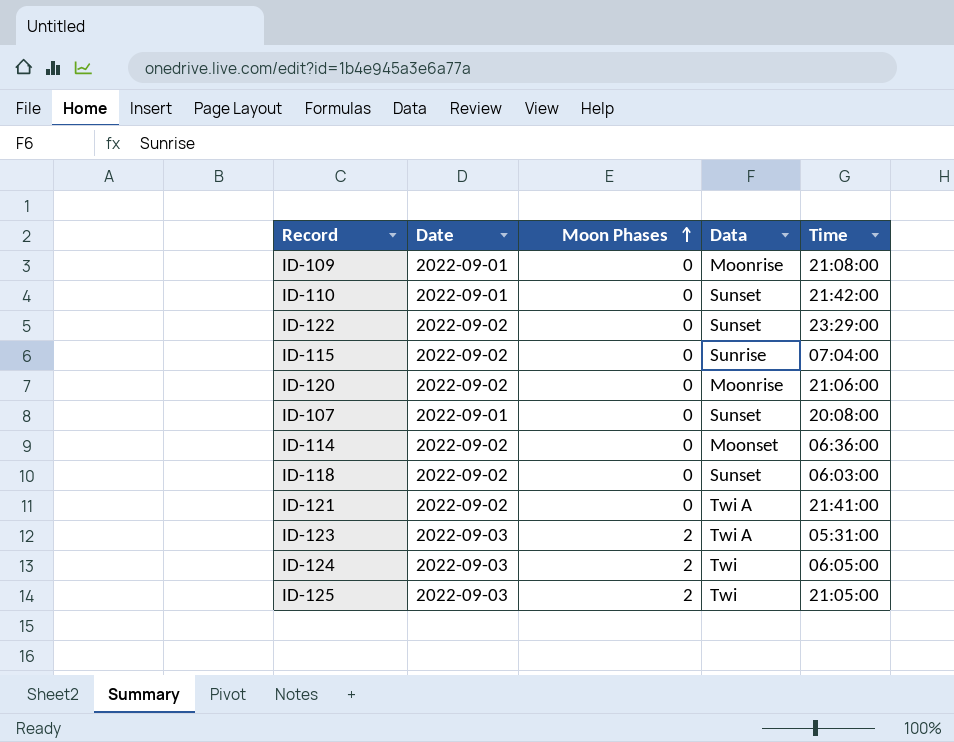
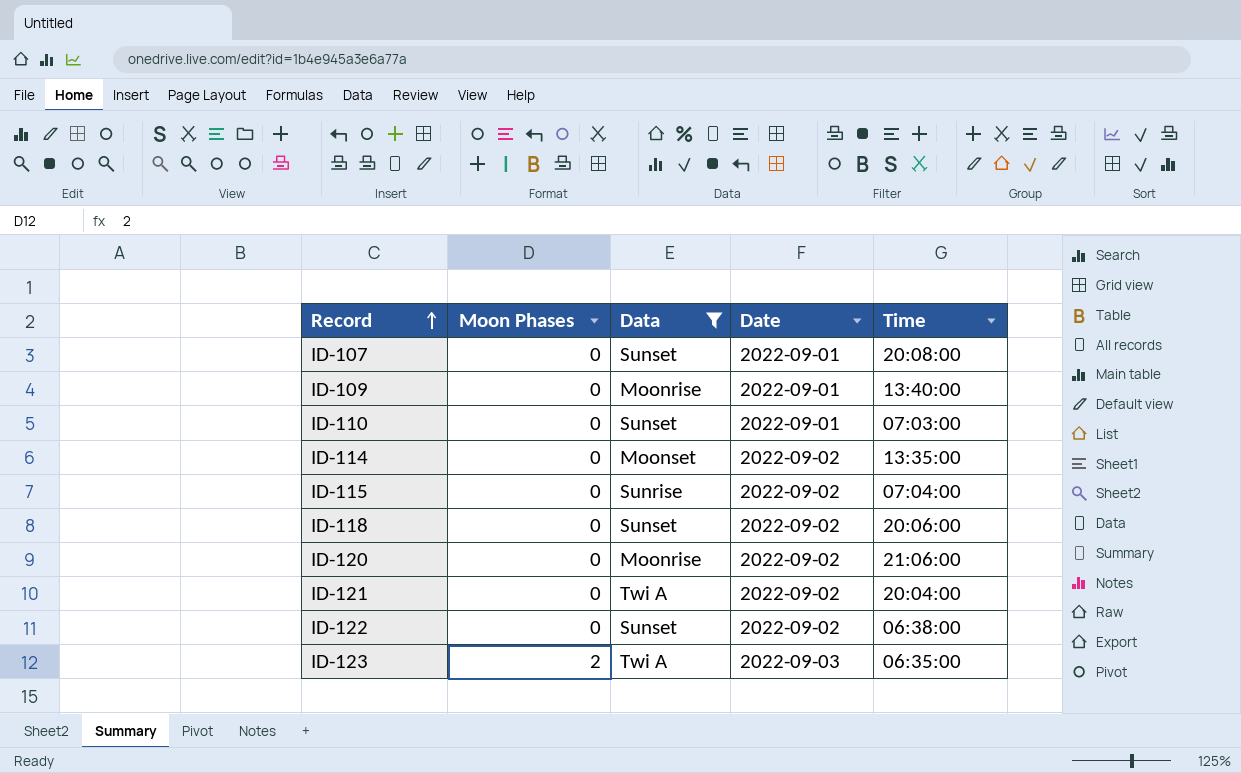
filter: none -> Data != Twi
row order: Moon Phases ascending -> Record ascending
column Date | position: 2 -> 4
ID-109 | Time: 21:08:00 -> 13:40:00
ID-110 | Time: 21:42:00 -> 07:03:00
ID-114 | Time: 06:36:00 -> 13:35:00
ID-118 | Time: 06:03:00 -> 20:06:00
ID-121 | Time: 21:41:00 -> 20:04:00
ID-122 | Time: 23:29:00 -> 06:38:00
ID-123 | Time: 05:31:00 -> 06:35:00

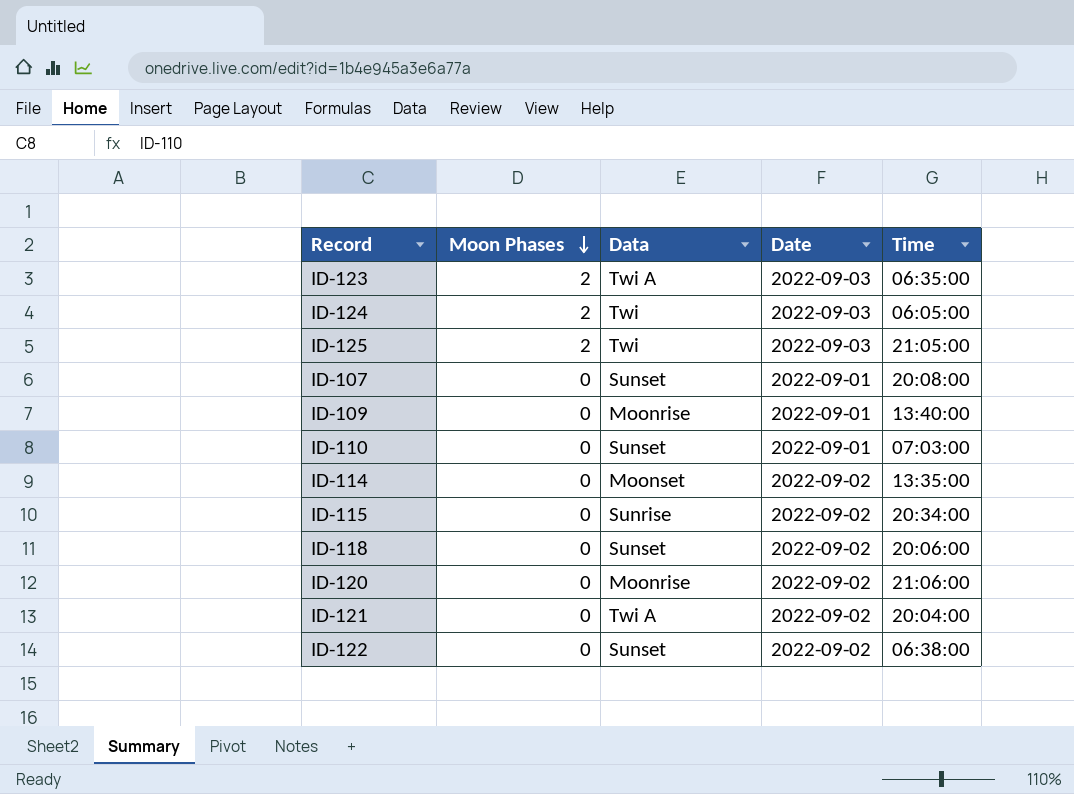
filter: Data != Twi -> none
row order: Record ascending -> Moon Phases descending
ID-115 | Time: 07:04:00 -> 20:34:00

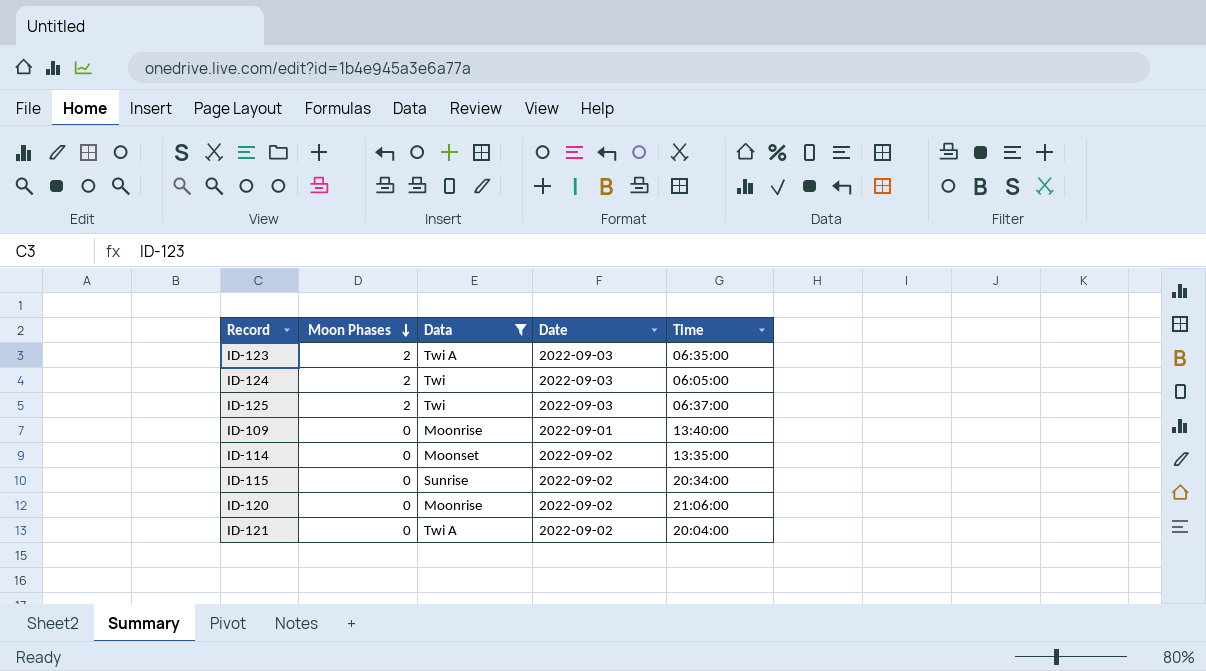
filter: none -> Data != Sunset
ID-125 | Time: 21:05:00 -> 06:37:00

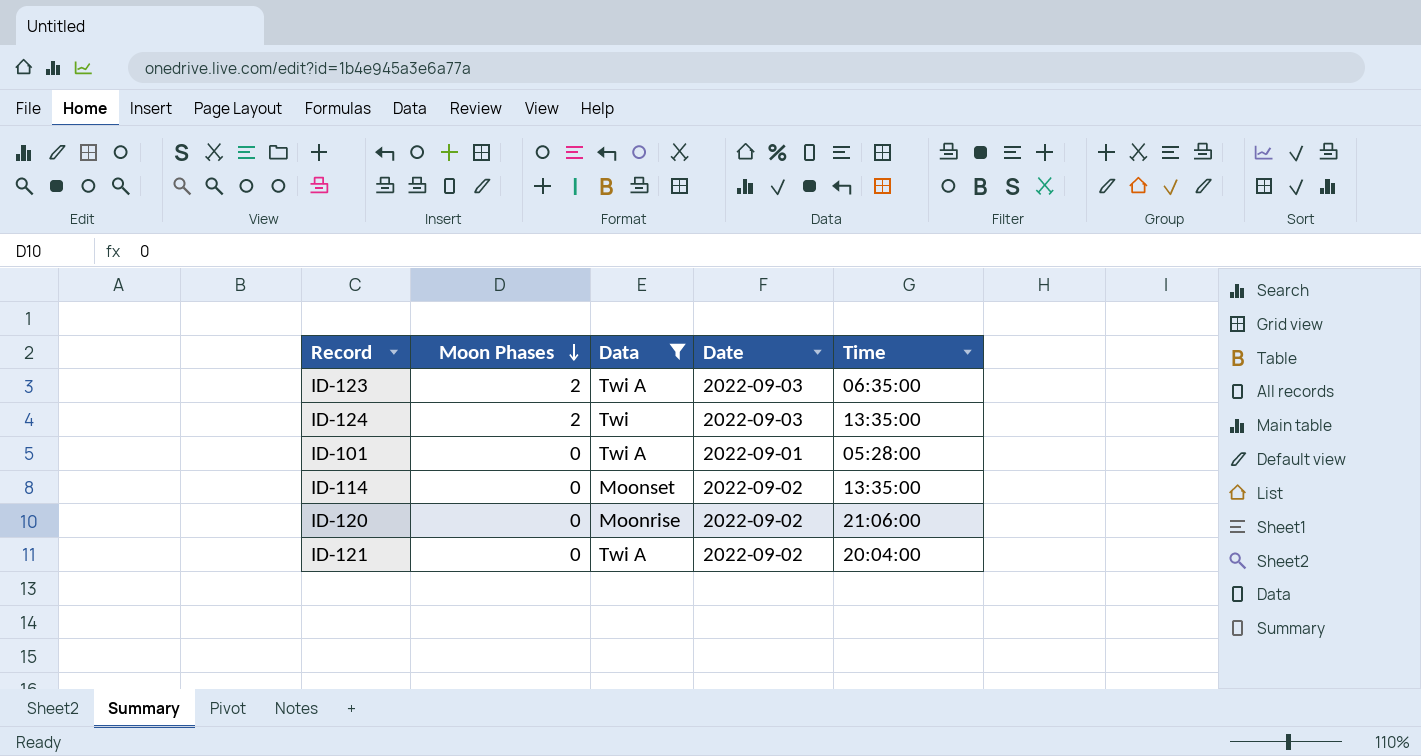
row ID-125: 2 | Twi | 2022-09-03 | 06:37:00 -> none
row ID-109: 0 | Moonrise | 2022-09-01 | 13:40:00 -> none
row ID-115: 0 | Sunrise | 2022-09-02 | 20:34:00 -> none
ID-124 | Time: 06:05:00 -> 13:35:00
row ID-101: none -> 0 | Twi A | 2022-09-01 | 05:28:00

